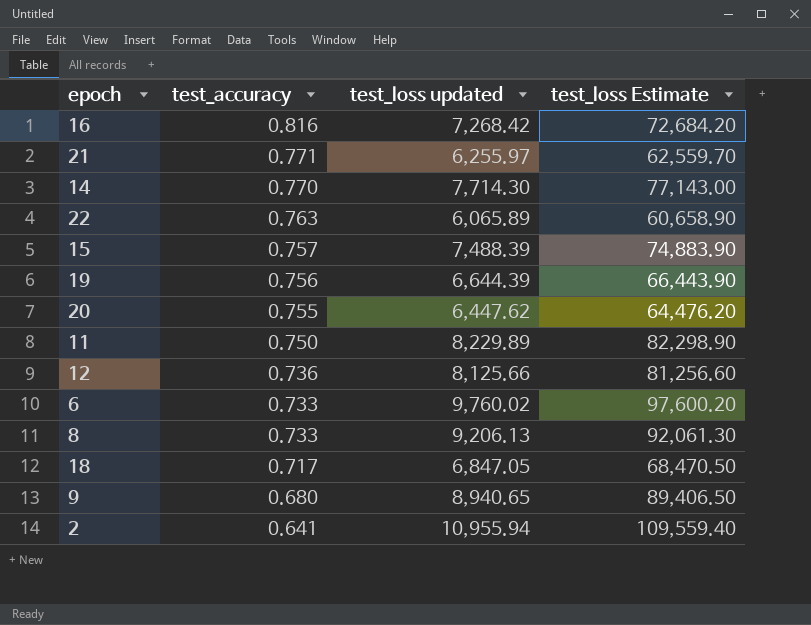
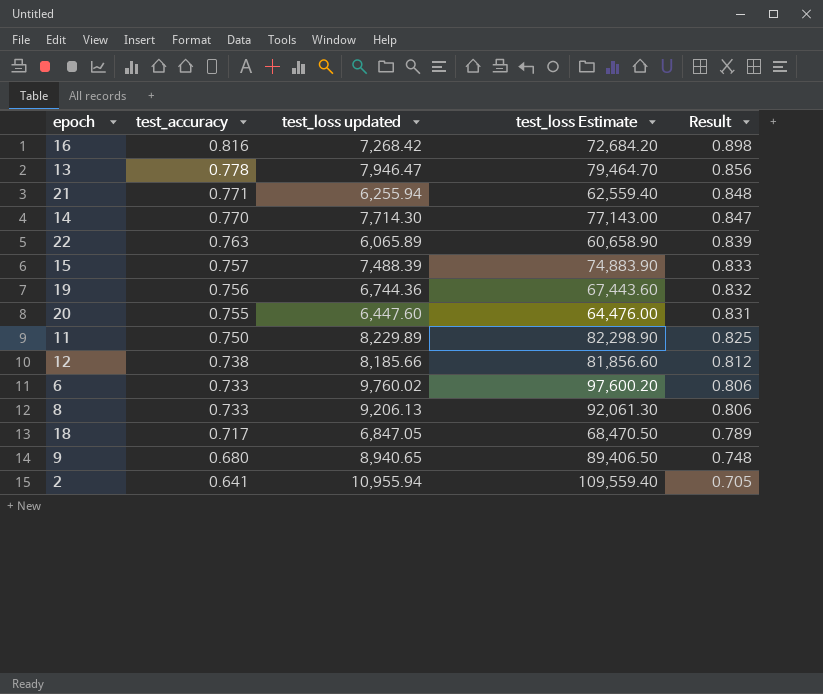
column Result | formula: none -> [test_accuracy] * 1.1
row 13: none -> 0.778 | 7,946.47 | 79,464.70 | 0.856
21 | test_loss updated: 6,255.97 -> 6,255.94
21 | test_loss Estimate: 62,559.70 -> 62,559.40
19 | test_loss updated: 6,644.39 -> 6,744.36
19 | test_loss Estimate: 66,443.90 -> 67,443.60
20 | test_loss updated: 6,447.62 -> 6,447.60
20 | test_loss Estimate: 64,476.20 -> 64,476.00
12 | test_accuracy: 0.736 -> 0.738
12 | test_loss updated: 8,125.66 -> 8,185.66
12 | test_loss Estimate: 81,256.60 -> 81,856.60

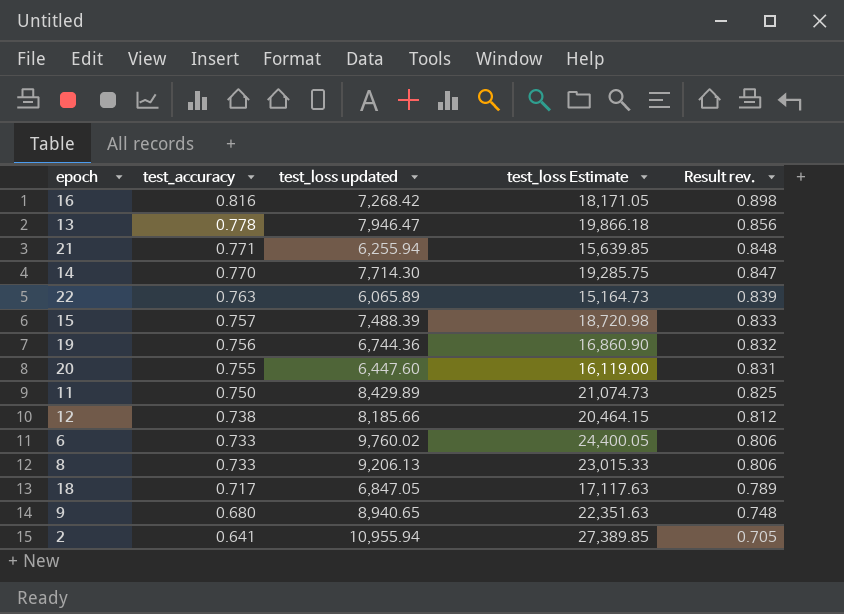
column test_loss Estimate | formula: [test_loss updated] * 10 -> [test_loss updated] * 2.5
column name: Result -> Result rev.
11 | test_loss updated: 8,229.89 -> 8,429.89

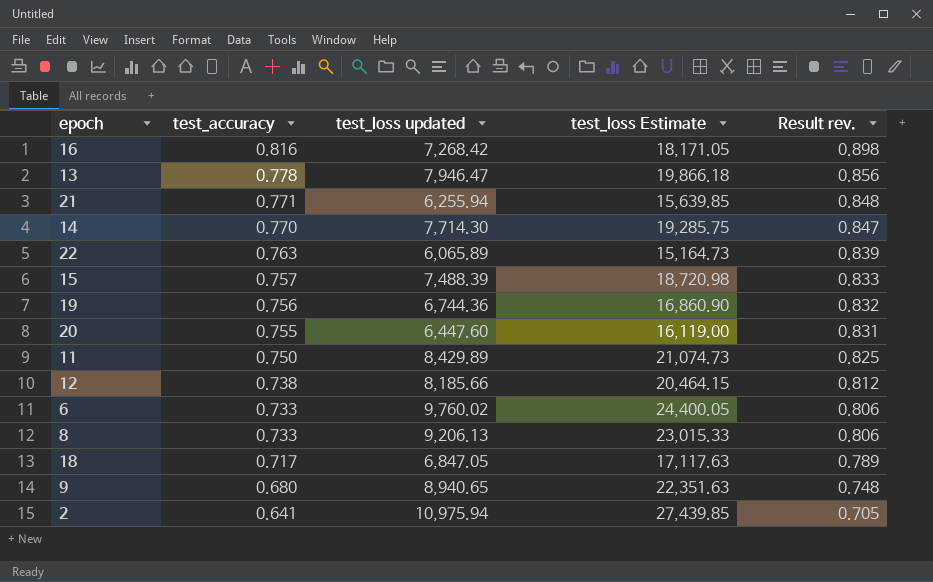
2 | test_loss updated: 10,955.94 -> 10,975.94
2 | test_loss Estimate: 27,389.85 -> 27,439.85

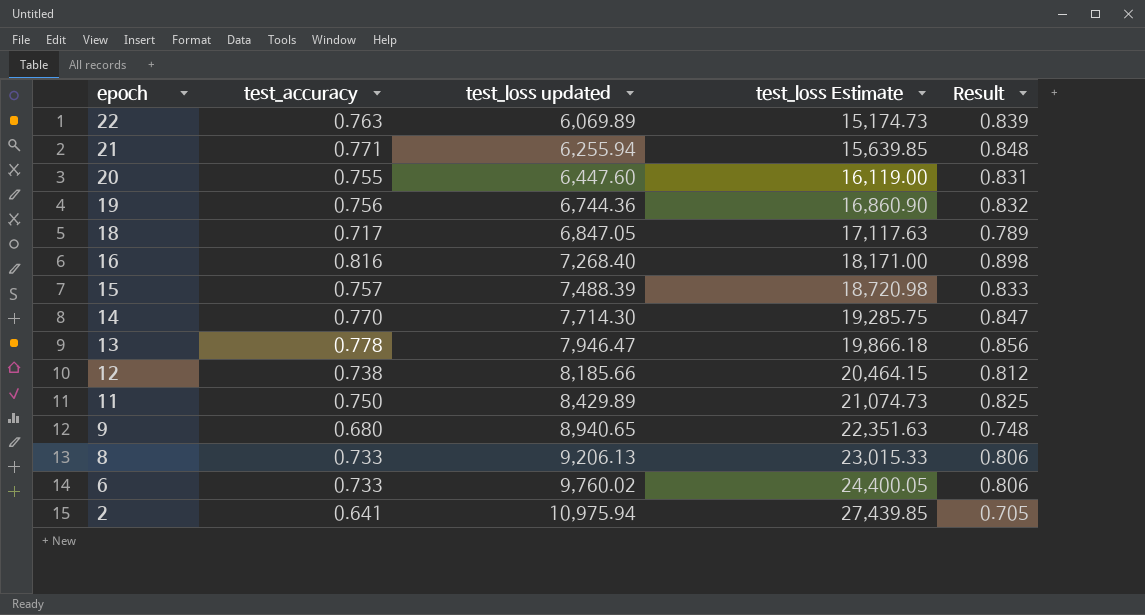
row order: test_accuracy descending -> epoch descending
column name: Result rev. -> Result
22 | test_loss updated: 6,065.89 -> 6,069.89
22 | test_loss Estimate: 15,164.73 -> 15,174.73
16 | test_loss updated: 7,268.42 -> 7,268.40
16 | test_loss Estimate: 18,171.05 -> 18,171.00

